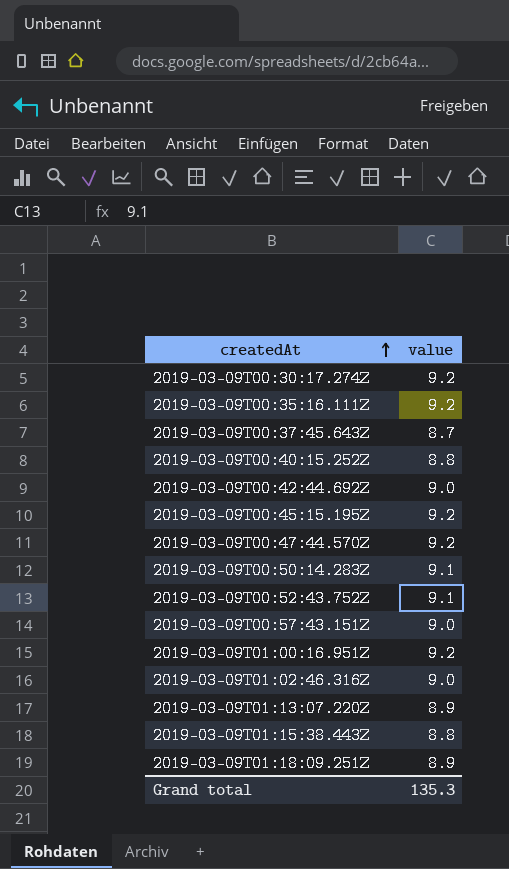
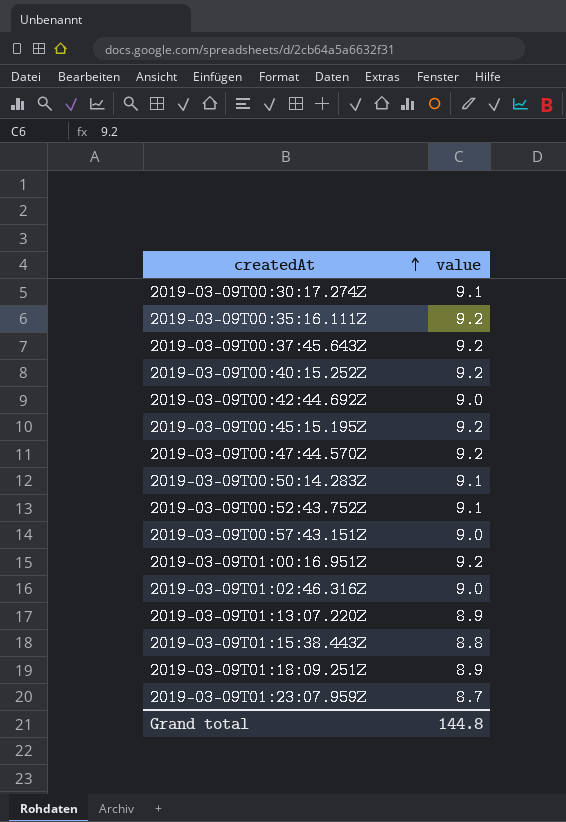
2019-03-09T00:30:17.274Z | value: 9.2 -> 9.1
2019-03-09T00:37:45.643Z | value: 8.7 -> 9.2
2019-03-09T00:40:15.252Z | value: 8.8 -> 9.2
row 2019-03-09T01:23:07.959Z: none -> 8.7
Grand total | value: 135.3 -> 144.8

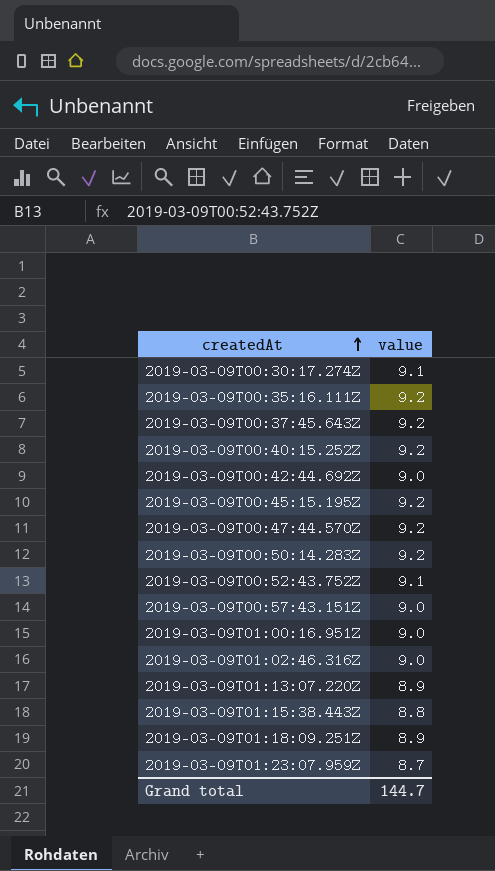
2019-03-09T00:50:14.283Z | value: 9.1 -> 9.2
2019-03-09T01:00:16.951Z | value: 9.2 -> 9.0
Grand total | value: 144.8 -> 144.7

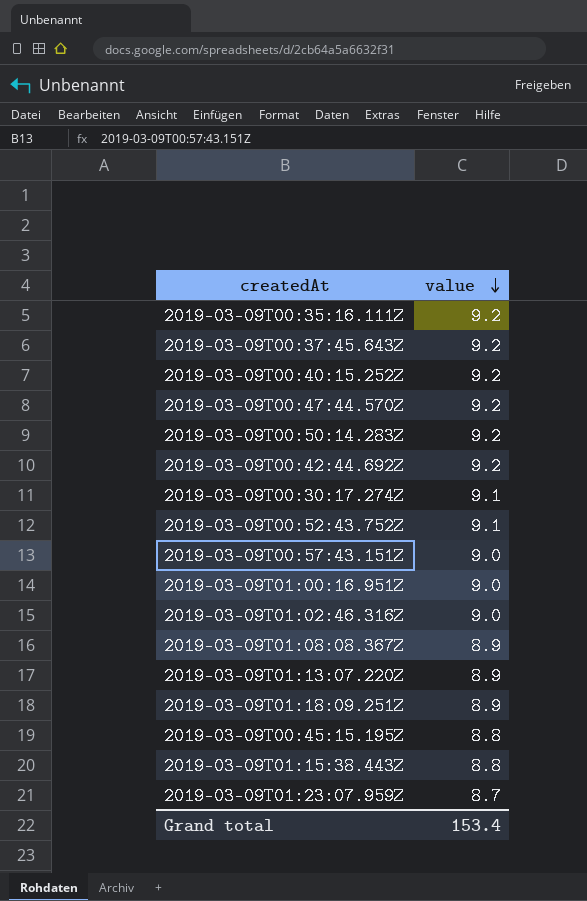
row order: createdAt ascending -> value descending
2019-03-09T00:42:44.692Z | value: 9.0 -> 9.2
row 2019-03-09T01:08:08.367Z: none -> 8.9
2019-03-09T00:45:15.195Z | value: 9.2 -> 8.8
Grand total | value: 144.7 -> 153.4

